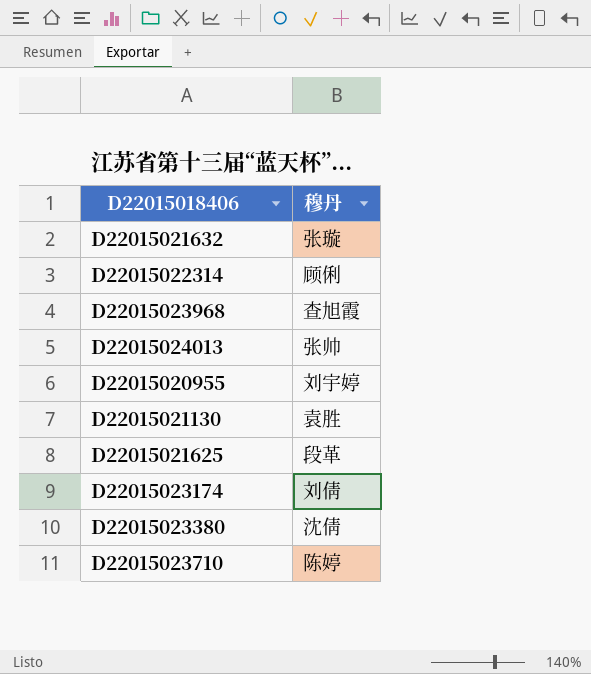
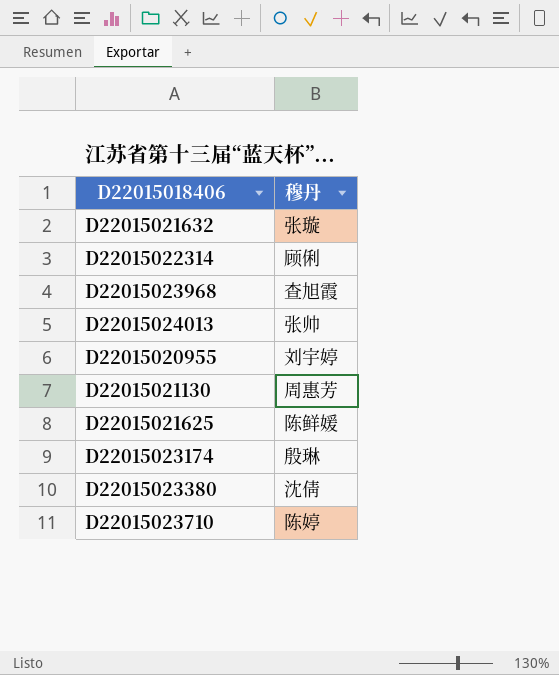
D22015021130 | 穆丹: 袁胜 -> 周惠芳
D22015021625 | 穆丹: 段革 -> 陈鲜媛
D22015023174 | 穆丹: 刘倩 -> 殷琳

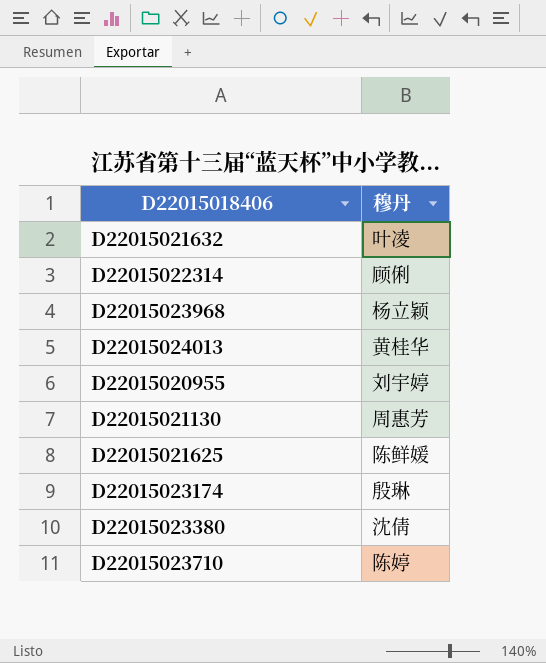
D22015021632 | 穆丹: 张璇 -> 叶凌
D22015023968 | 穆丹: 查旭霞 -> 杨立颖
D22015024013 | 穆丹: 张帅 -> 黄桂华

